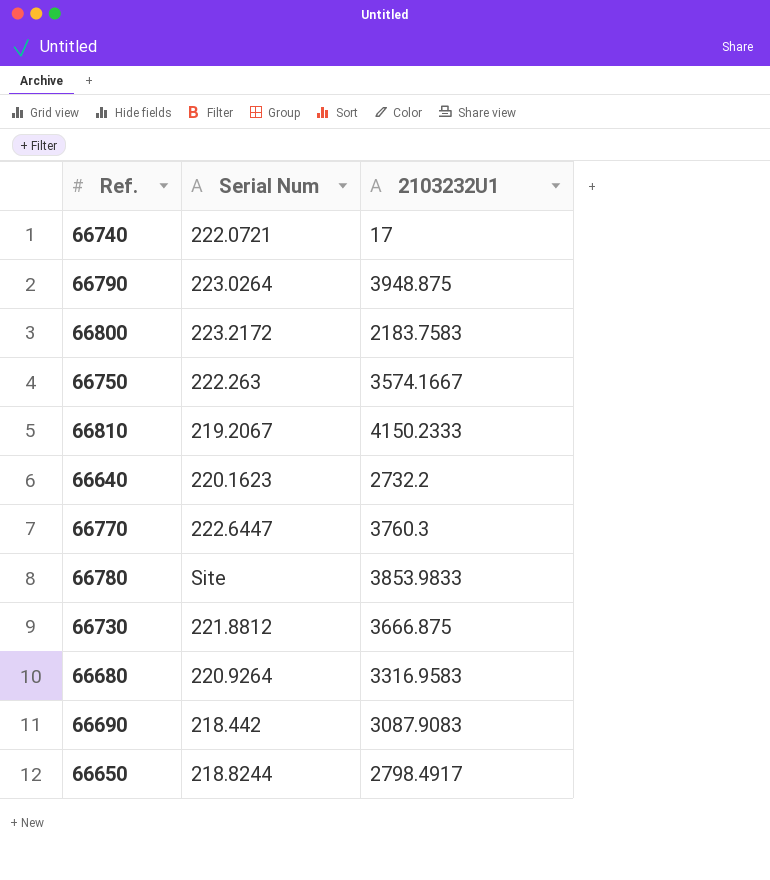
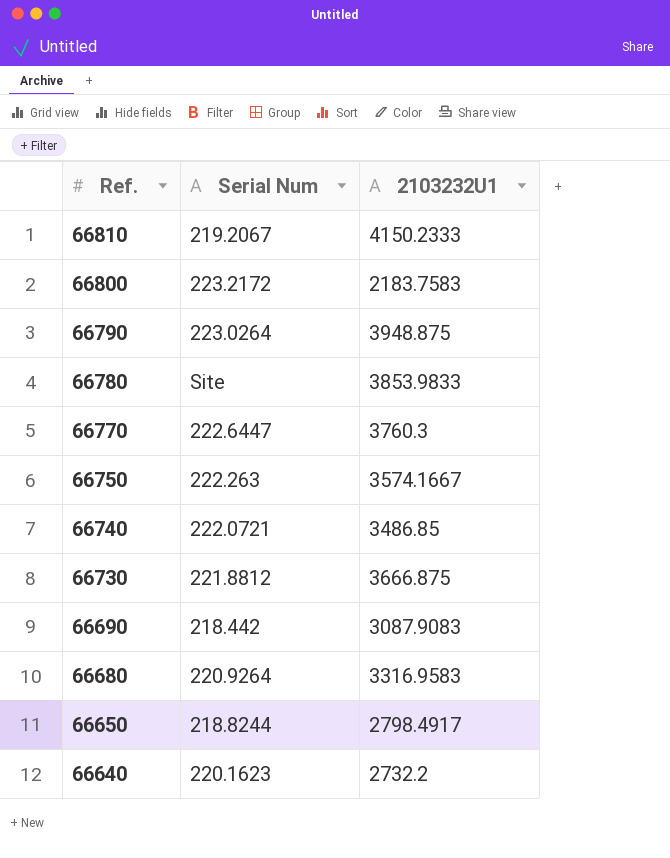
row order: none -> Ref. descending
66740 | 2103232U1: 17 -> 3486.85

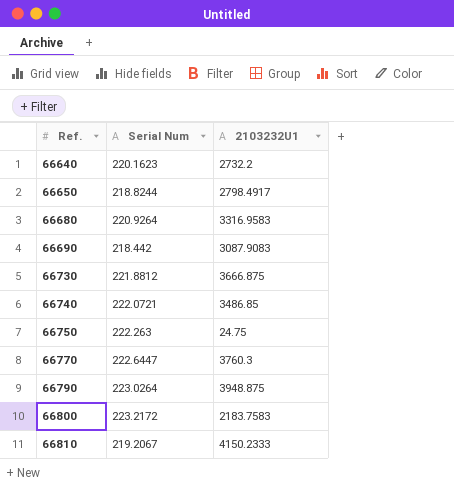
row order: Ref. descending -> Ref. ascending
row 66780: Site | 3853.9833 -> none
66750 | 2103232U1: 3574.1667 -> 24.75

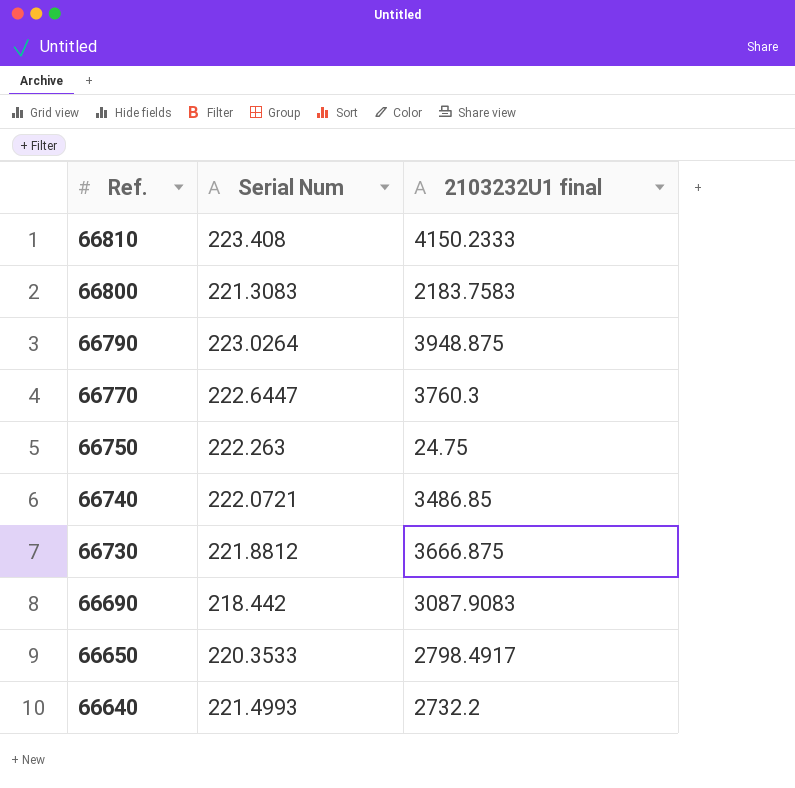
row order: Ref. ascending -> Ref. descending
column name: 2103232U1 -> 2103232U1 final
row 66680: 220.9264 | 3316.9583 -> none
66810 | Serial Num: 219.2067 -> 223.408
66800 | Serial Num: 223.2172 -> 221.3083
66650 | Serial Num: 218.8244 -> 220.3533
66640 | Serial Num: 220.1623 -> 221.4993

